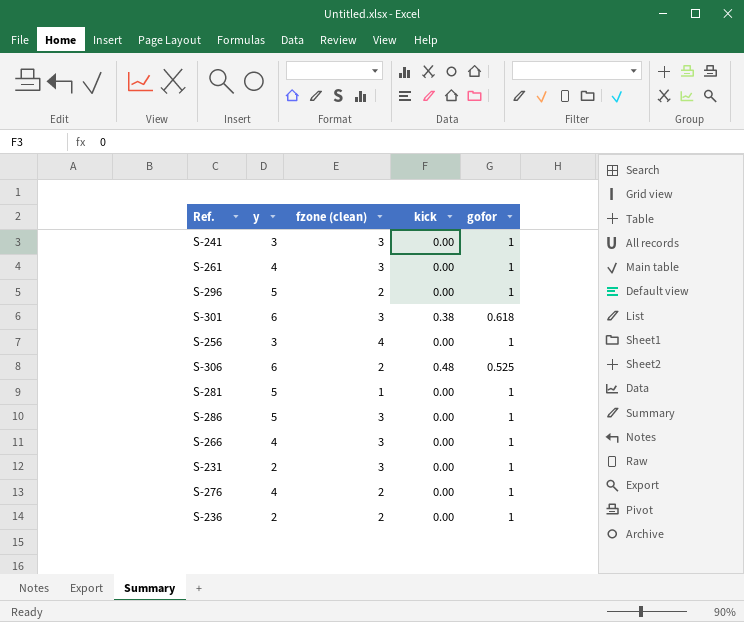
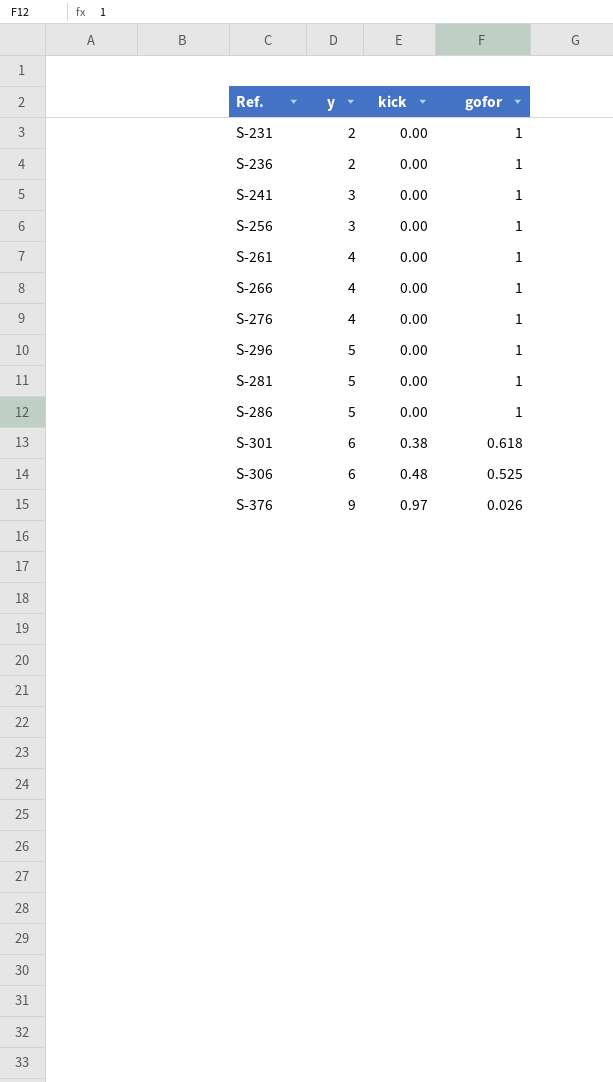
row order: none -> y ascending
column fzone (clean) | position: 3 -> none
row S-376: none -> 9 | 0.97 | 0.026

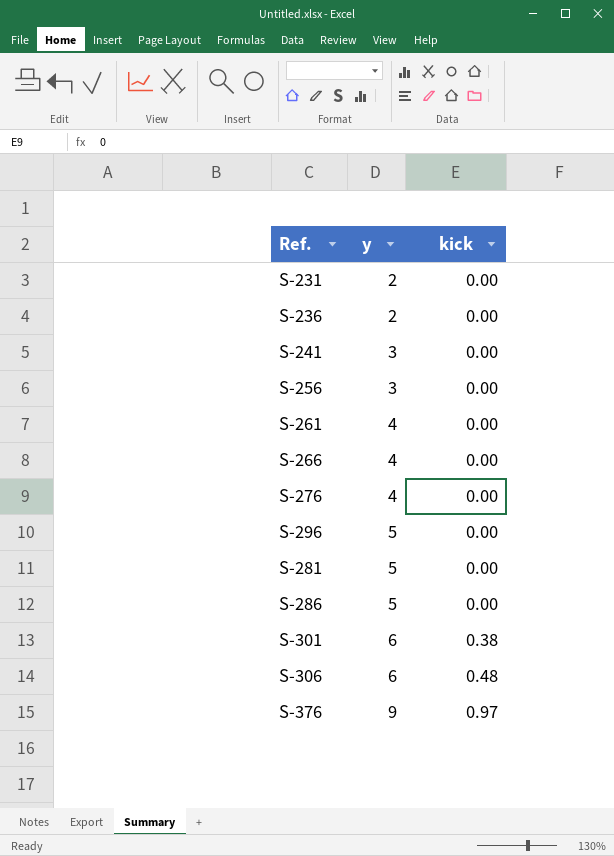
column gofor | position: 4 -> none

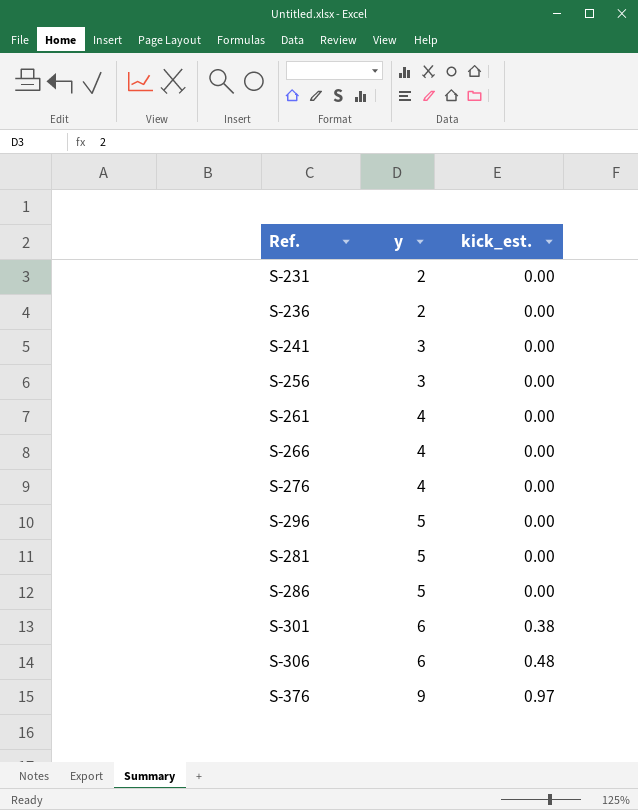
column name: kick -> kick_est.

